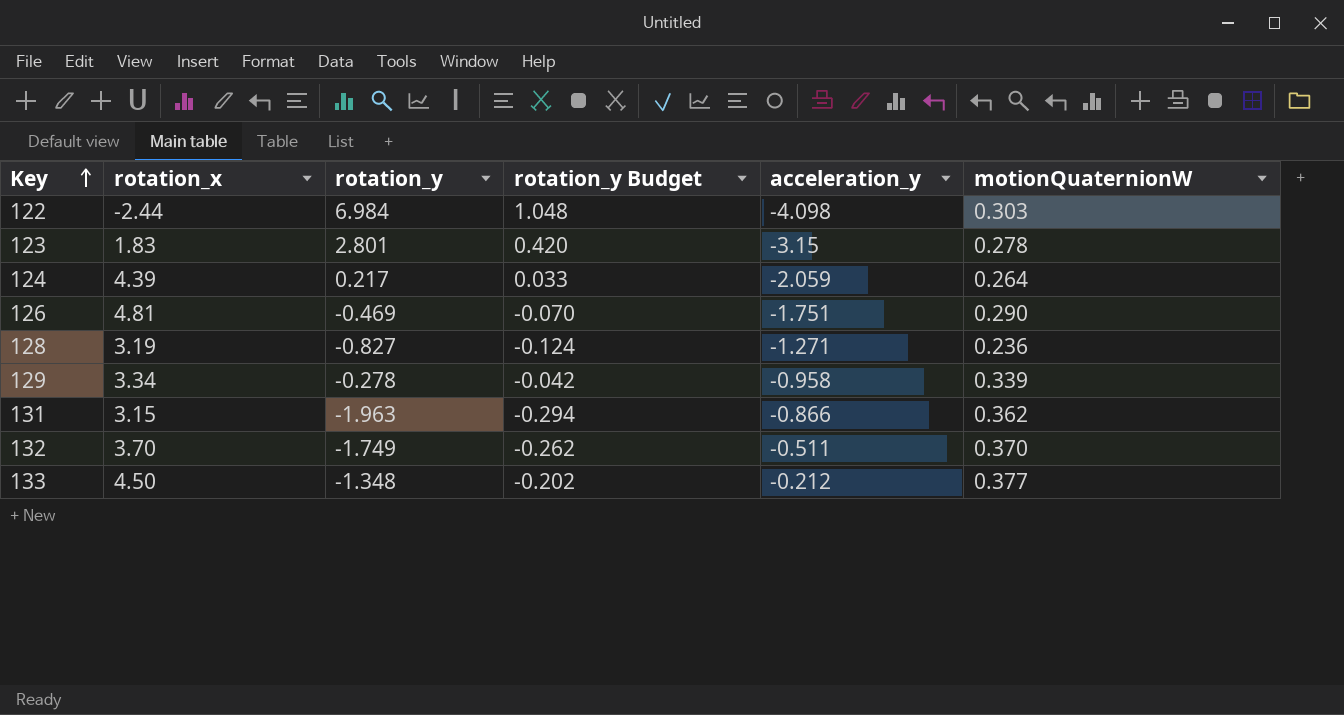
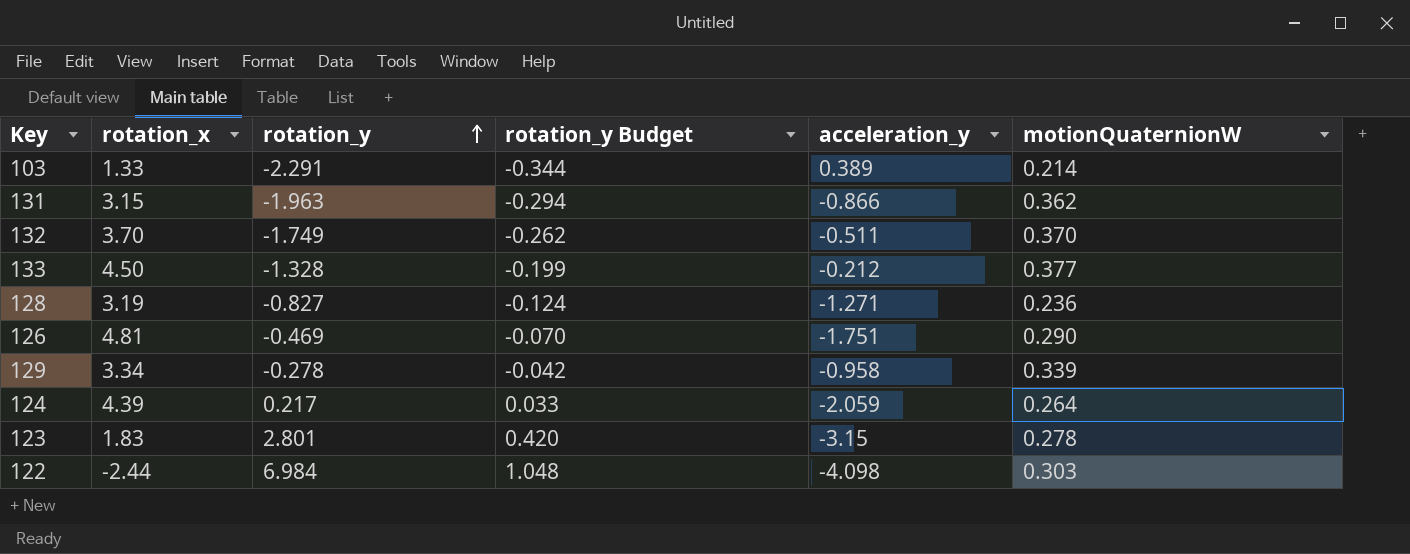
row order: Key ascending -> rotation_y ascending
row 103: none -> 1.33 | -2.291 | -0.344 | 0.389 | 0.214
133 | rotation_y: -1.348 -> -1.328
133 | rotation_y Budget: -0.202 -> -0.199

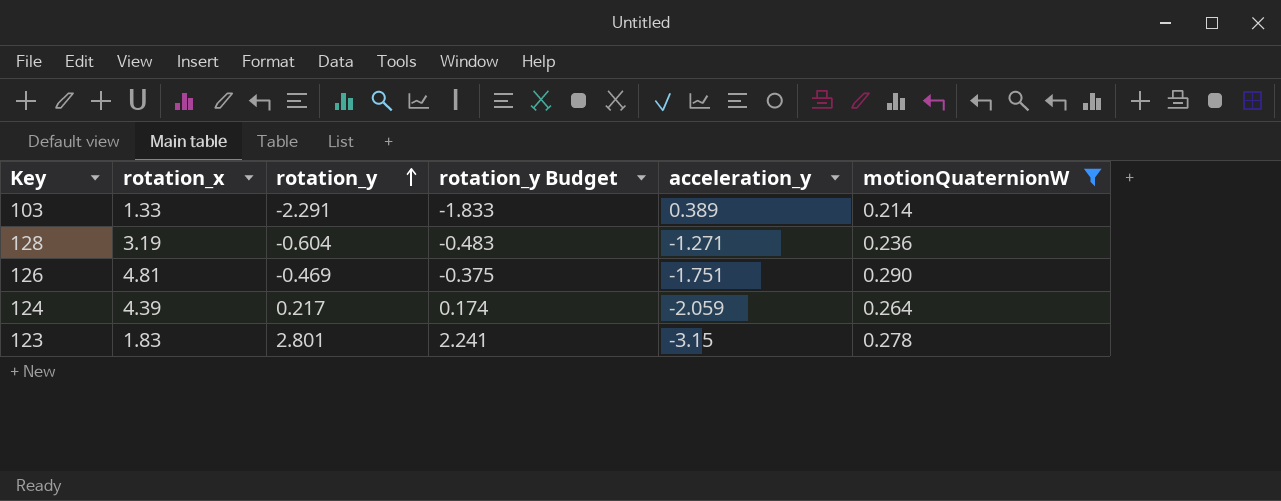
filter: none -> motionQuaternionW <= 0.290
column rotation_y Budget | formula: [rotation_y] * 0.15 -> [rotation_y] * 0.8
128 | rotation_y: -0.827 -> -0.604

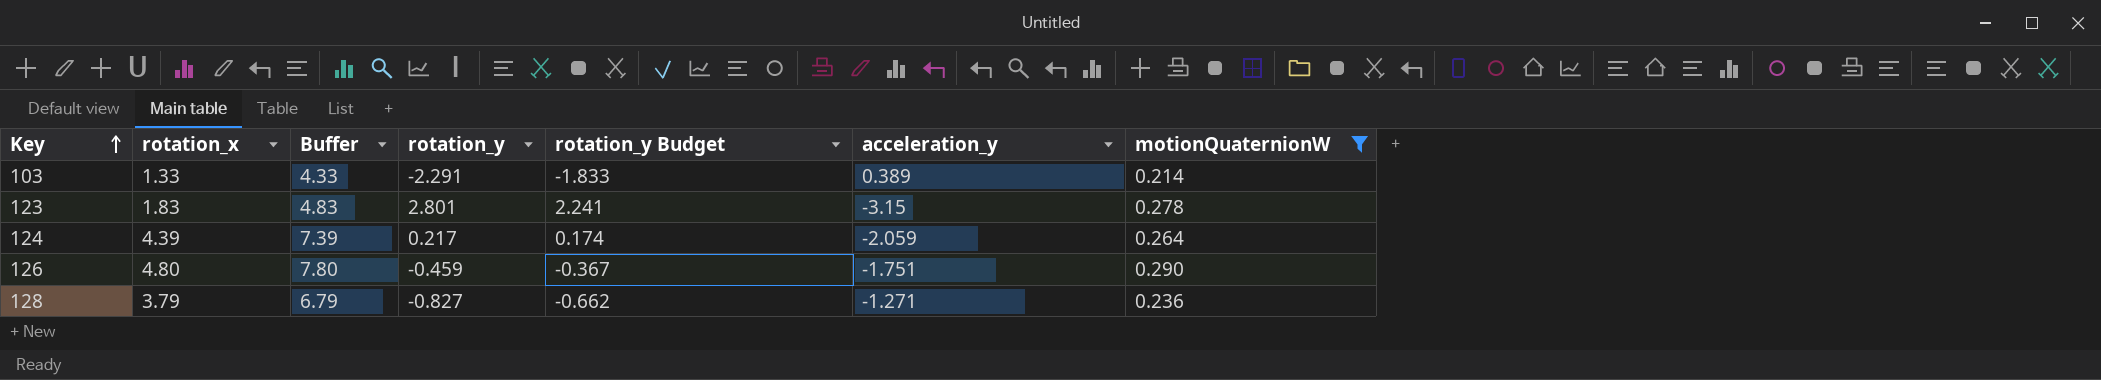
row order: rotation_y ascending -> Key ascending
column Buffer | formula: none -> [rotation_x] + 3
126 | rotation_x: 4.81 -> 4.80
126 | rotation_y: -0.469 -> -0.459
126 | rotation_y Budget: -0.375 -> -0.367
128 | rotation_x: 3.19 -> 3.79
128 | rotation_y: -0.604 -> -0.827
128 | rotation_y Budget: -0.483 -> -0.662

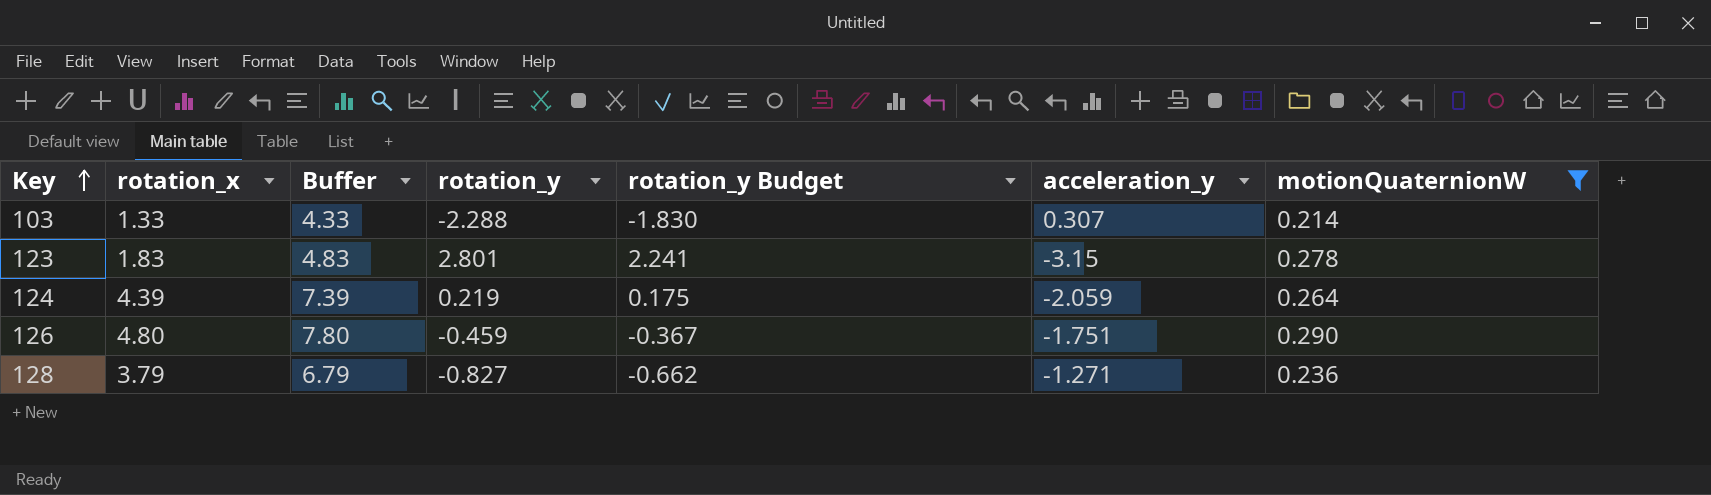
103 | rotation_y: -2.291 -> -2.288
103 | rotation_y Budget: -1.833 -> -1.830
103 | acceleration_y: 0.389 -> 0.307
124 | rotation_y: 0.217 -> 0.219
124 | rotation_y Budget: 0.174 -> 0.175

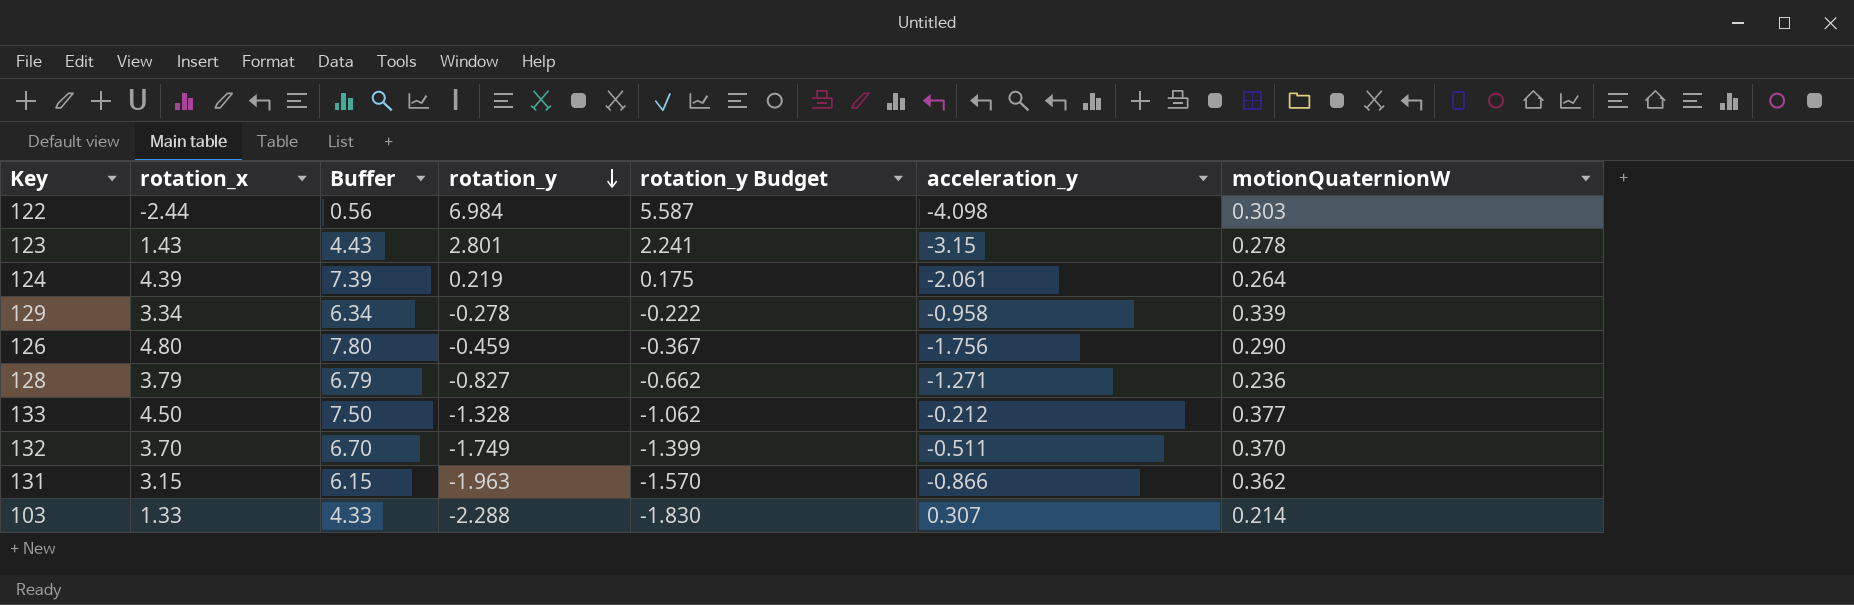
filter: motionQuaternionW <= 0.290 -> none
row order: Key ascending -> rotation_y descending
123 | rotation_x: 1.83 -> 1.43
123 | Buffer: 4.83 -> 4.43
124 | acceleration_y: -2.059 -> -2.061
126 | acceleration_y: -1.751 -> -1.756

